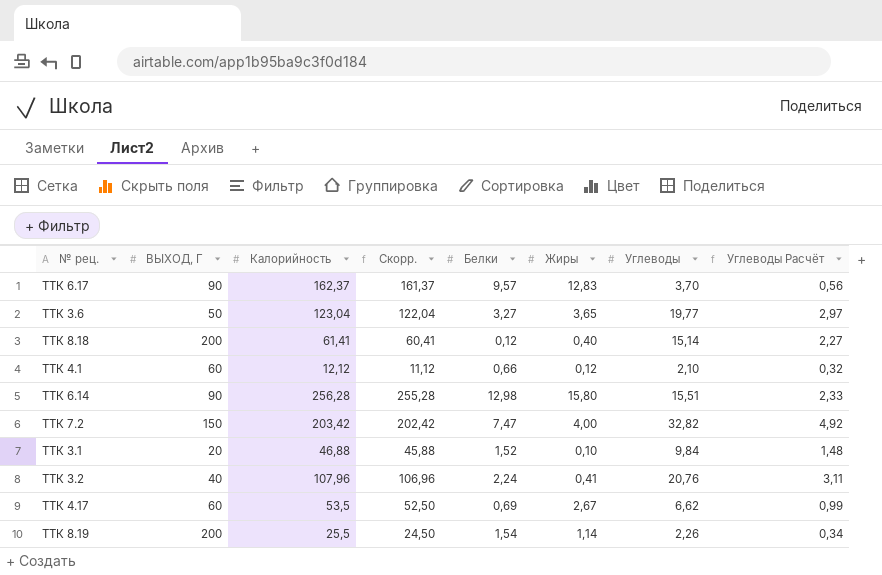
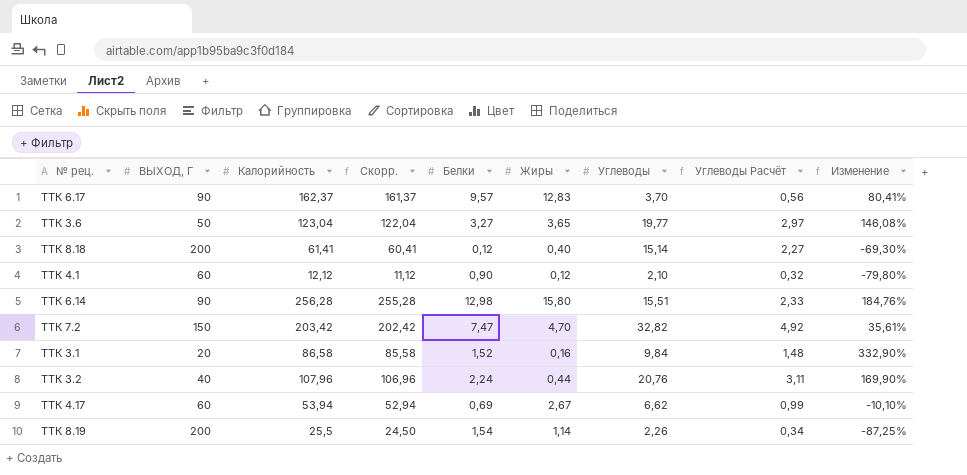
column Изменение | formula: none -> ([Калорийность] - [ВЫХОД, Г]) / [ВЫХОД, Г]
ТТК 4.1 | Белки: 0,66 -> 0,90
ТТК 7.2 | Жиры: 4,00 -> 4,70
ТТК 3.1 | Калорийность: 46,88 -> 86,58
ТТК 3.1 | Скорр.: 45,88 -> 85,58
ТТК 3.1 | Жиры: 0,10 -> 0,16
ТТК 3.2 | Жиры: 0,41 -> 0,44
ТТК 4.17 | Калорийность: 53,5 -> 53,94
ТТК 4.17 | Скорр.: 52,50 -> 52,94

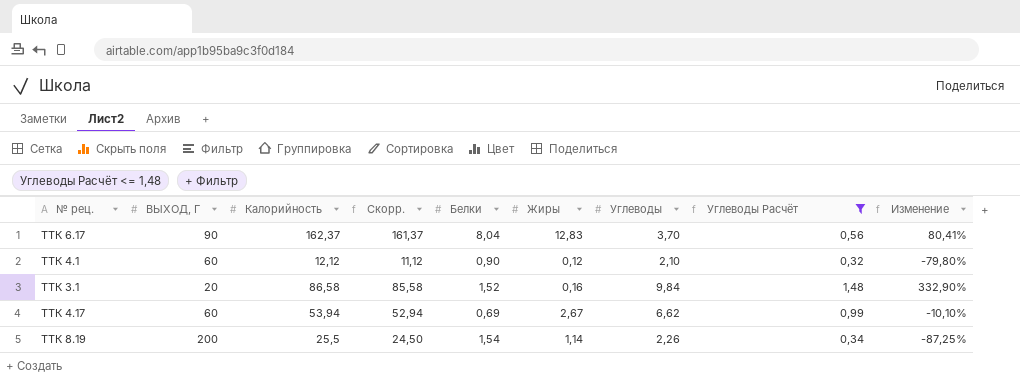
filter: none -> Углеводы Расчёт <= 1,48
ТТК 6.17 | Белки: 9,57 -> 8,04

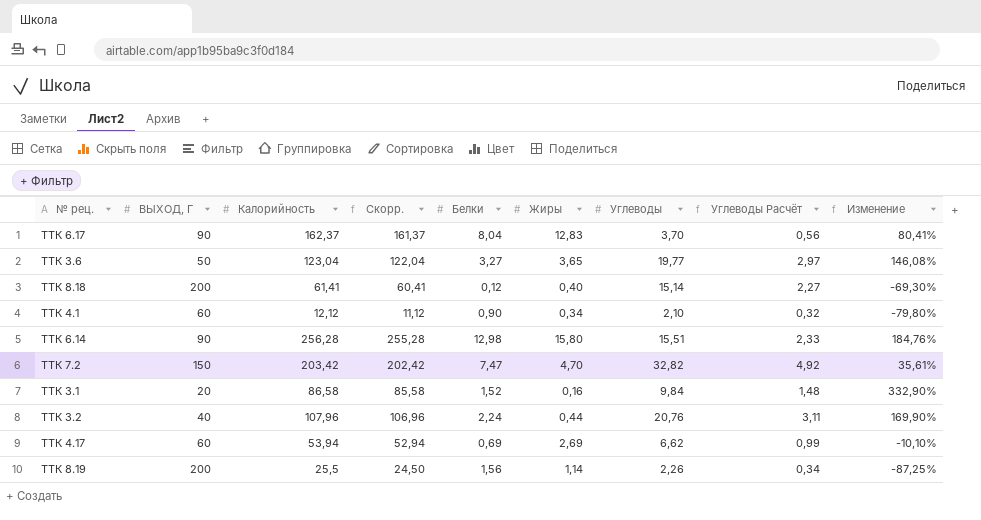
filter: Углеводы Расчёт <= 1,48 -> none
ТТК 4.1 | Жиры: 0,12 -> 0,34
ТТК 4.17 | Жиры: 2,67 -> 2,69
ТТК 8.19 | Белки: 1,54 -> 1,56

